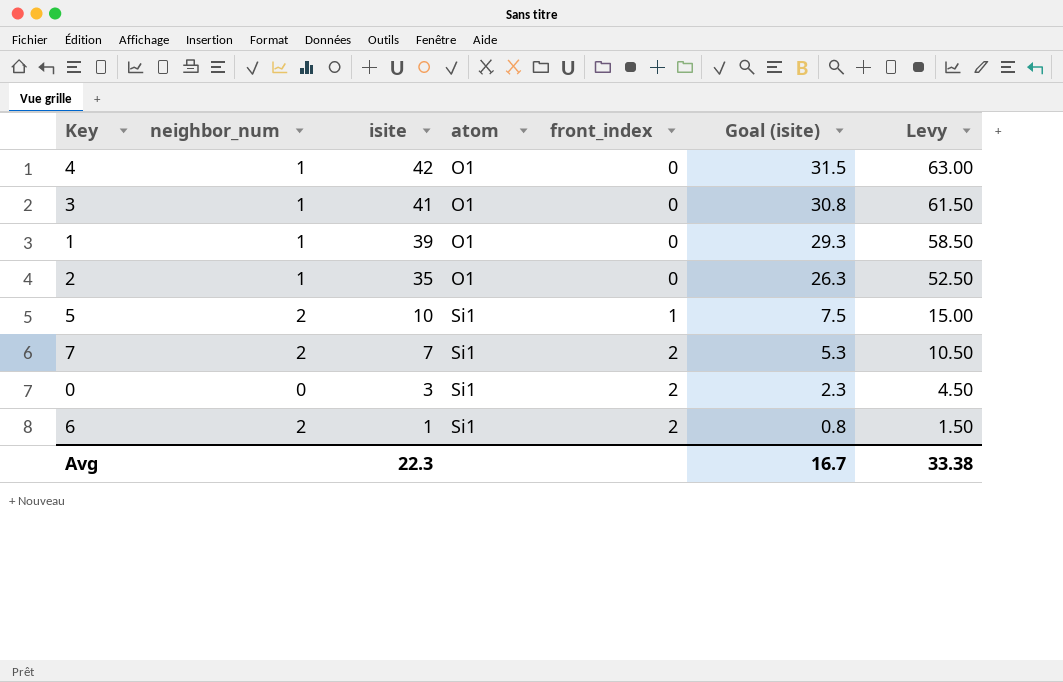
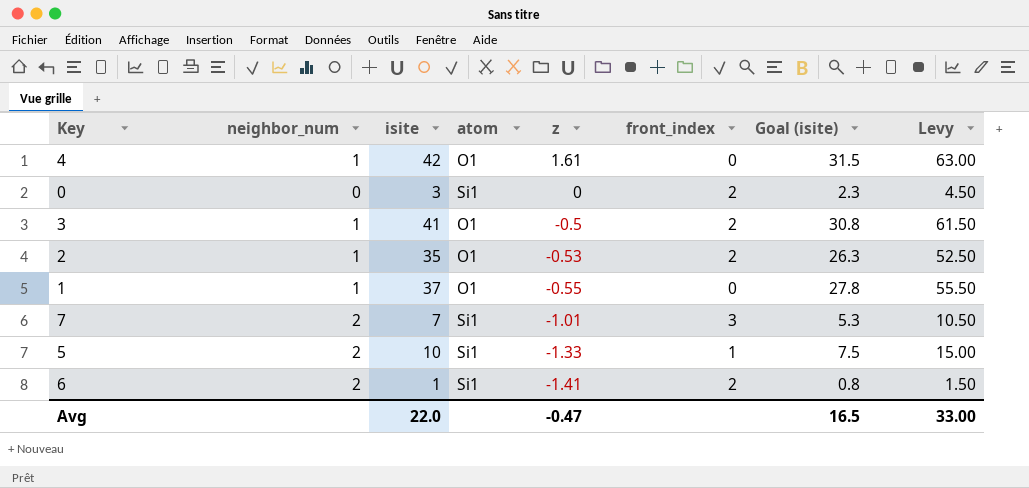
row order: isite descending -> z descending
column z | position: none -> 5
3 | front_index: 0 -> 2
2 | front_index: 0 -> 2
1 | isite: 39 -> 37
1 | Goal (isite): 29.3 -> 27.8
1 | Levy: 58.50 -> 55.50
7 | front_index: 2 -> 3
Avg | isite: 22.3 -> 22.0
Avg | Goal (isite): 16.7 -> 16.5
Avg | Levy: 33.38 -> 33.00

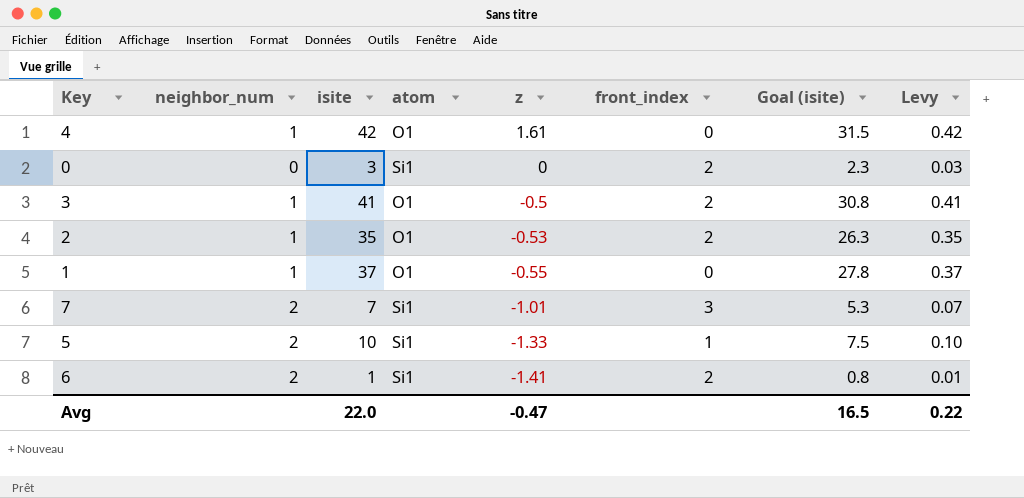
column Levy | formula: [isite] * 1.5 -> [isite] * 0.01
Avg | Levy: 33.00 -> 0.22

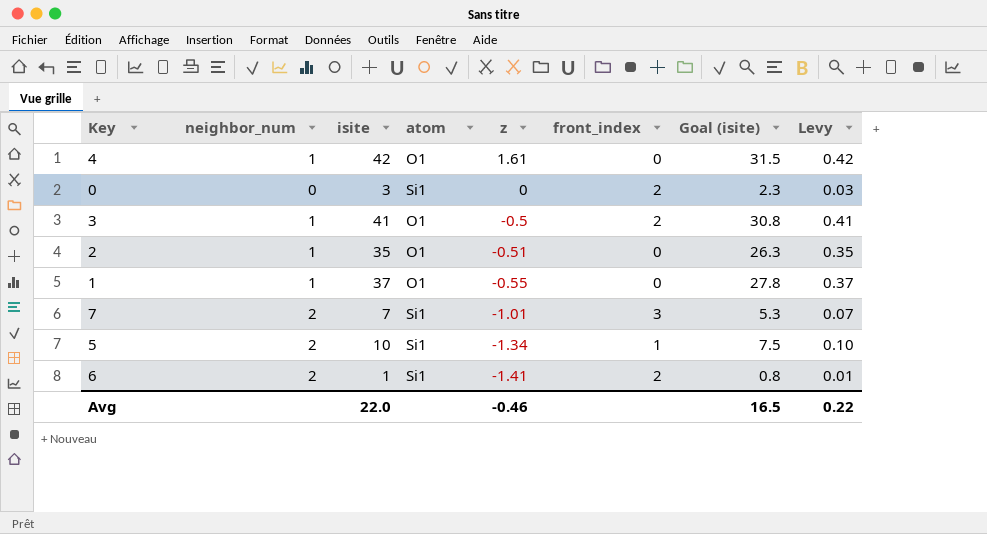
2 | z: -0.53 -> -0.51
2 | front_index: 2 -> 0
5 | z: -1.33 -> -1.34
Avg | z: -0.47 -> -0.46

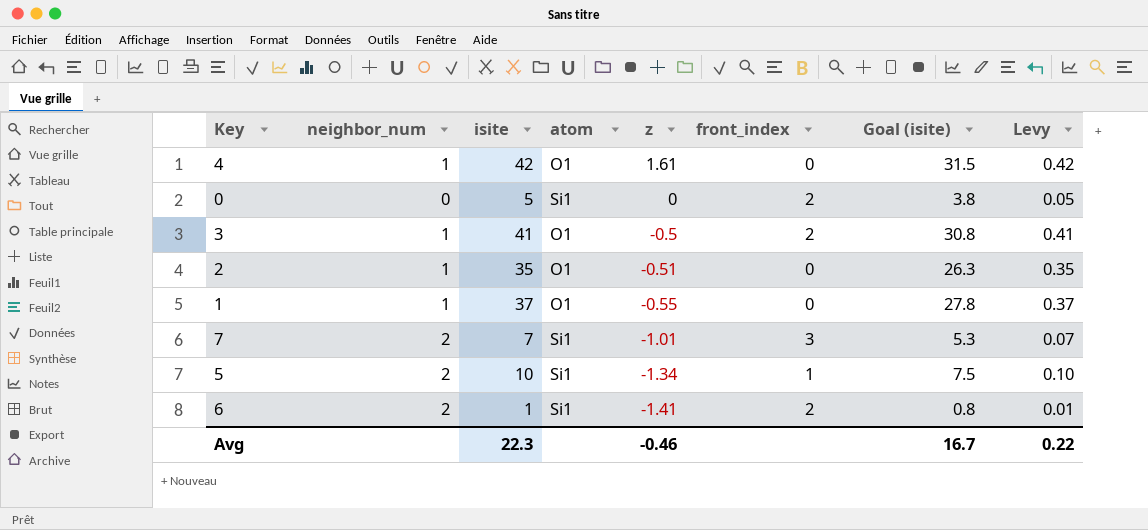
0 | isite: 3 -> 5
0 | Goal (isite): 2.3 -> 3.8
0 | Levy: 0.03 -> 0.05
Avg | isite: 22.0 -> 22.3
Avg | Goal (isite): 16.5 -> 16.7

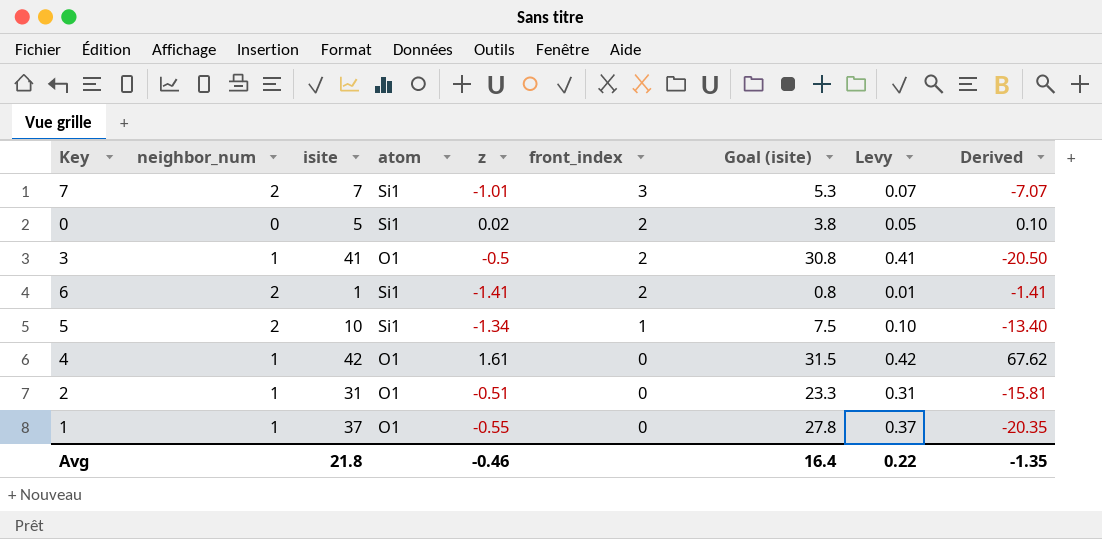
row order: z descending -> front_index descending
column Derived | formula: none -> [isite] * [z]
0 | z: 0 -> 0.02
2 | isite: 35 -> 31
2 | Goal (isite): 26.3 -> 23.3
2 | Levy: 0.35 -> 0.31
Avg | isite: 22.3 -> 21.8
Avg | Goal (isite): 16.7 -> 16.4

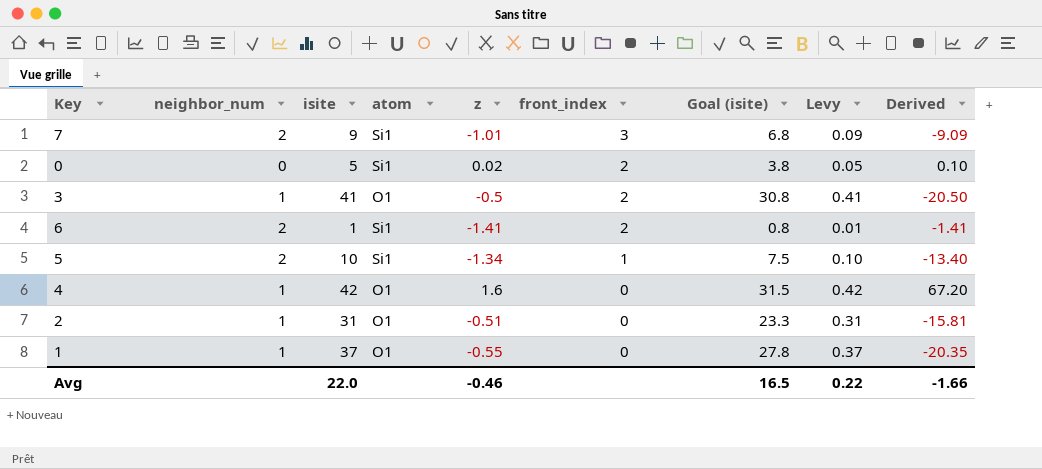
7 | isite: 7 -> 9
7 | Goal (isite): 5.3 -> 6.8
7 | Levy: 0.07 -> 0.09
7 | Derived: -7.07 -> -9.09
4 | z: 1.61 -> 1.6
4 | Derived: 67.62 -> 67.20
Avg | isite: 21.8 -> 22.0
Avg | Goal (isite): 16.4 -> 16.5
Avg | Derived: -1.35 -> -1.66

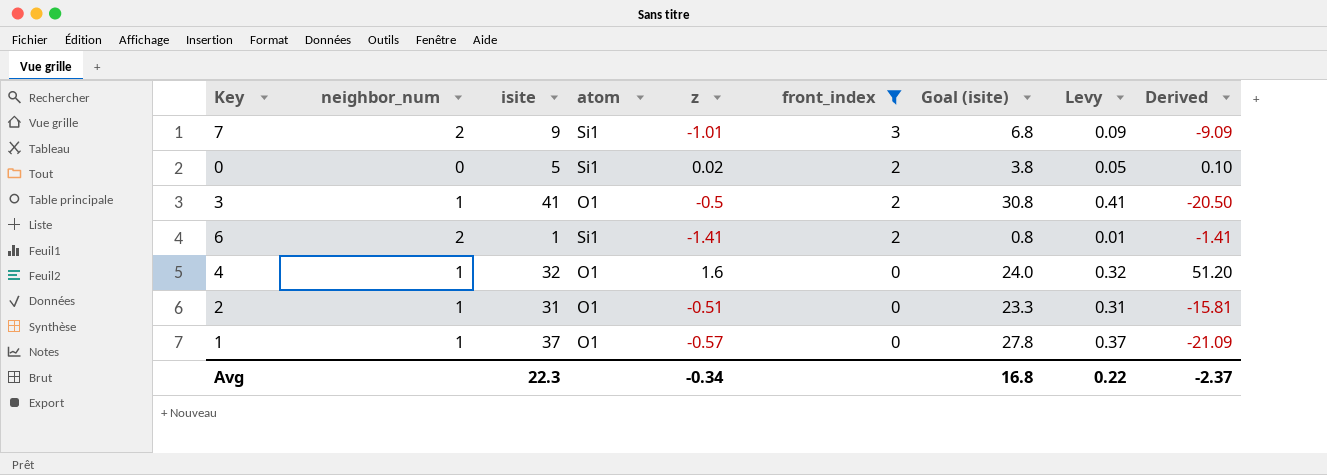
filter: none -> front_index != 1
4 | isite: 42 -> 32
4 | Goal (isite): 31.5 -> 24.0
4 | Levy: 0.42 -> 0.32
4 | Derived: 67.20 -> 51.20
1 | z: -0.55 -> -0.57
1 | Derived: -20.35 -> -21.09
Avg | isite: 22.0 -> 22.3
Avg | z: -0.46 -> -0.34
Avg | Goal (isite): 16.5 -> 16.8
Avg | Derived: -1.66 -> -2.37

